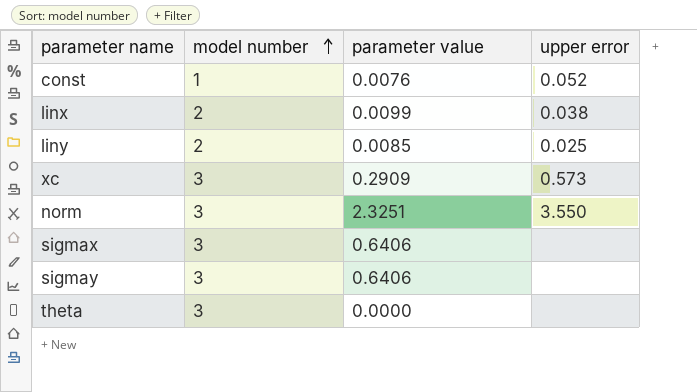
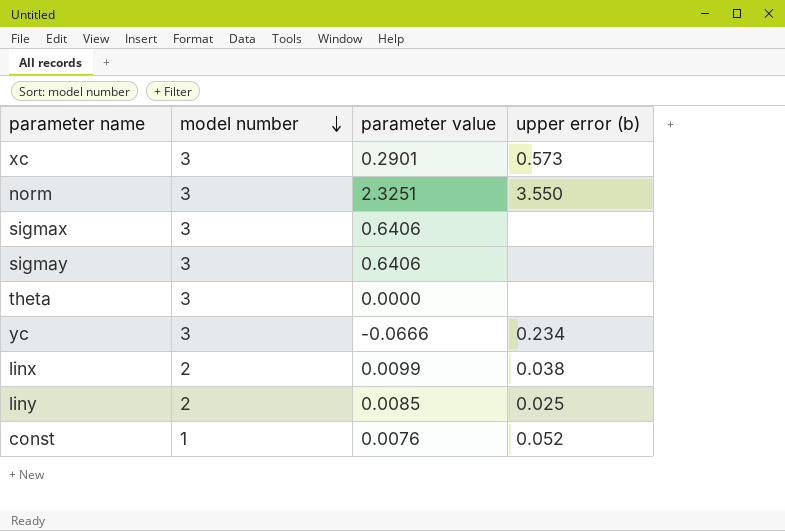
row order: model number ascending -> model number descending
column name: upper error -> upper error (b)
xc | parameter value: 0.2909 -> 0.2901
row yc: none -> 3 | -0.0666 | 0.234

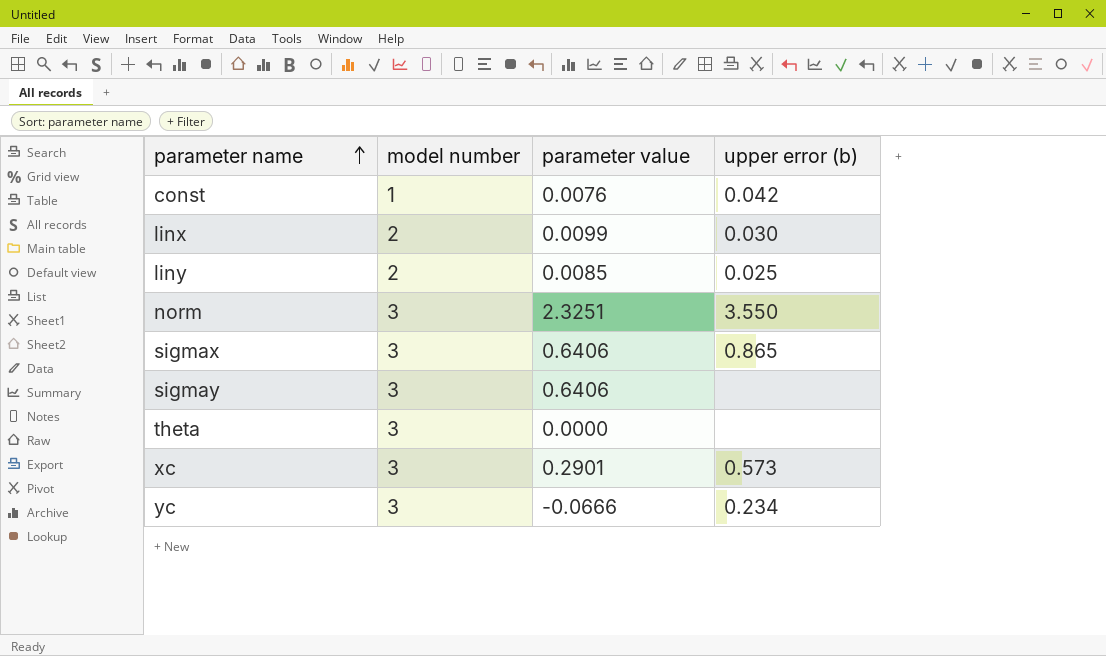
row order: model number descending -> parameter name ascending
const | upper error (b): 0.052 -> 0.042
linx | upper error (b): 0.038 -> 0.030
sigmax | upper error (b): none -> 0.865

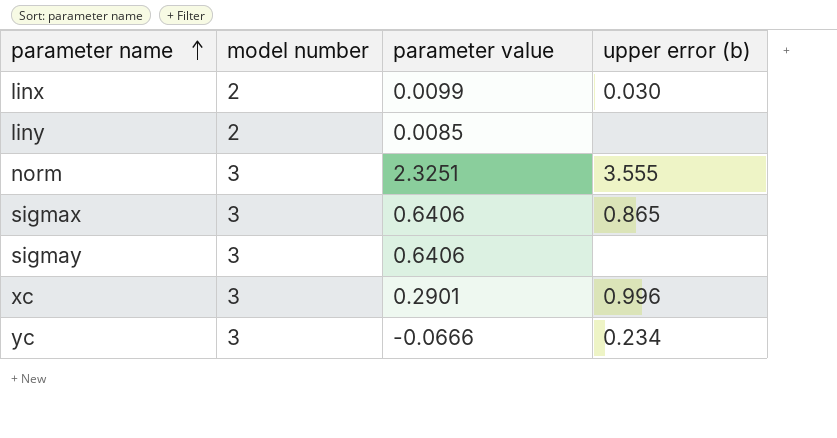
row const: 1 | 0.0076 | 0.042 -> none
row theta: 3 | 0.0000 | none -> none
liny | upper error (b): 0.025 -> none
norm | upper error (b): 3.550 -> 3.555
xc | upper error (b): 0.573 -> 0.996

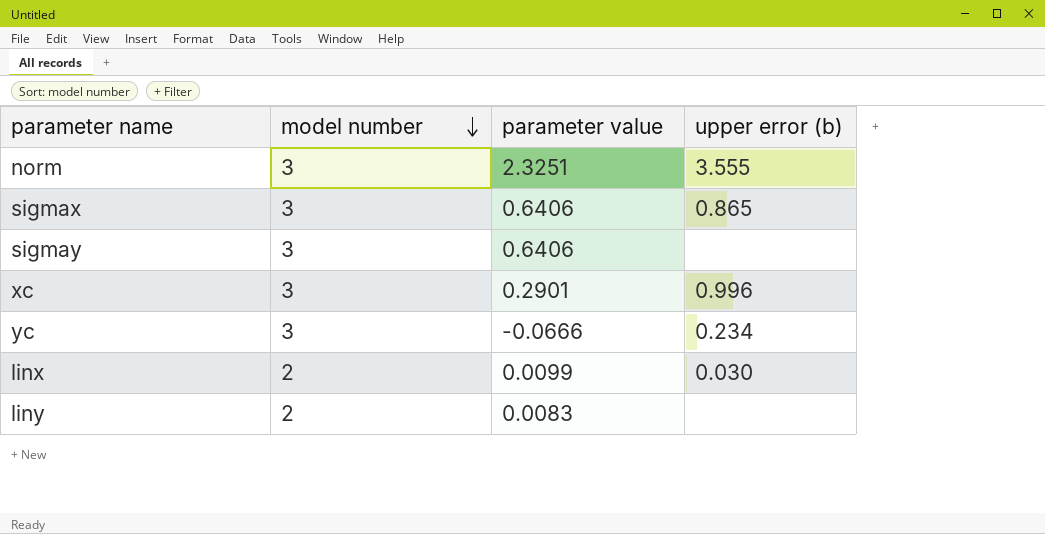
row order: parameter name ascending -> model number descending
liny | parameter value: 0.0085 -> 0.0083

